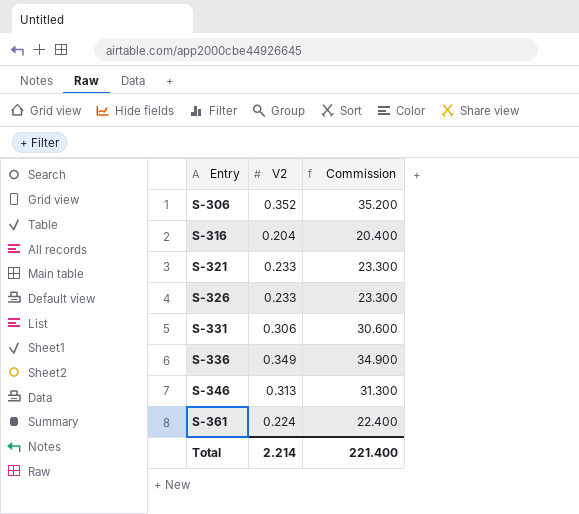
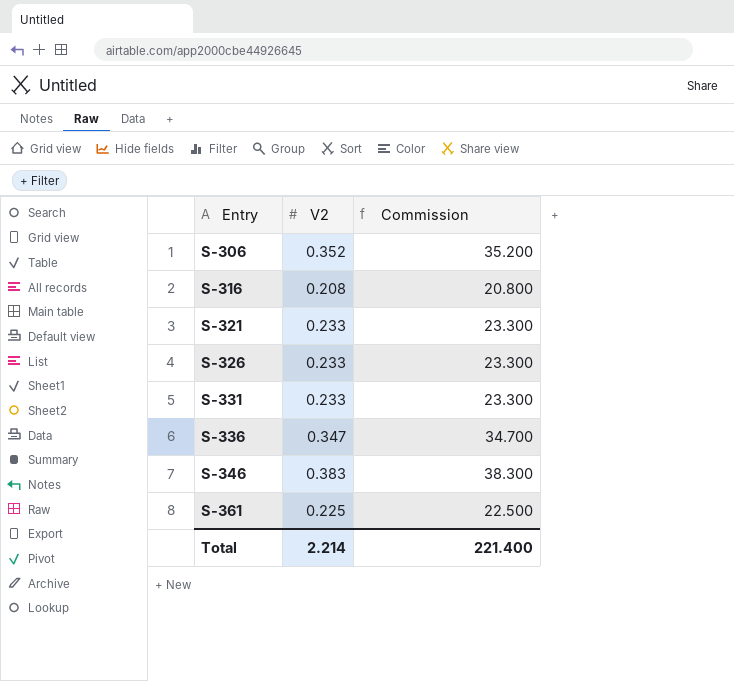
S-316 | V2: 0.204 -> 0.208
S-316 | Commission: 20.400 -> 20.800
S-331 | V2: 0.306 -> 0.233
S-331 | Commission: 30.600 -> 23.300
S-336 | V2: 0.349 -> 0.347
S-336 | Commission: 34.900 -> 34.700
S-346 | V2: 0.313 -> 0.383
S-346 | Commission: 31.300 -> 38.300
S-361 | V2: 0.224 -> 0.225
S-361 | Commission: 22.400 -> 22.500

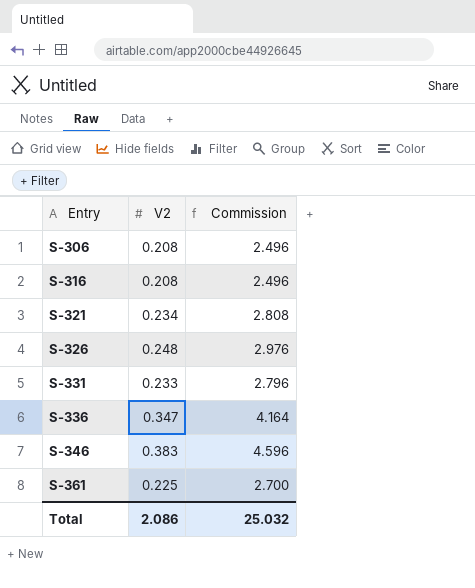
column Commission | formula: [V2] * 100 -> [V2] * 12
S-306 | V2: 0.352 -> 0.208
S-321 | V2: 0.233 -> 0.234
S-326 | V2: 0.233 -> 0.248
Total | V2: 2.214 -> 2.086
Total | Commission: 221.400 -> 25.032

